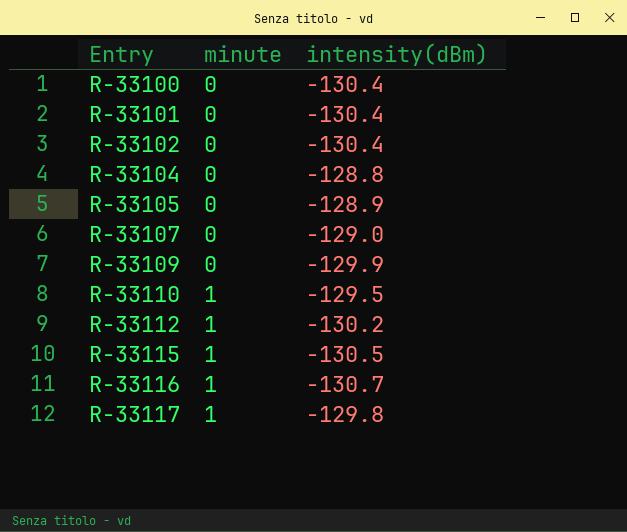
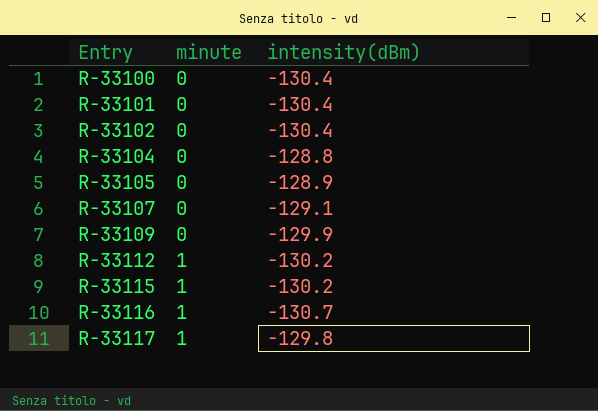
row R-33110: 1 | -129.5 -> none
R-33107 | intensity(dBm): -129.0 -> -129.1
R-33115 | intensity(dBm): -130.5 -> -130.2

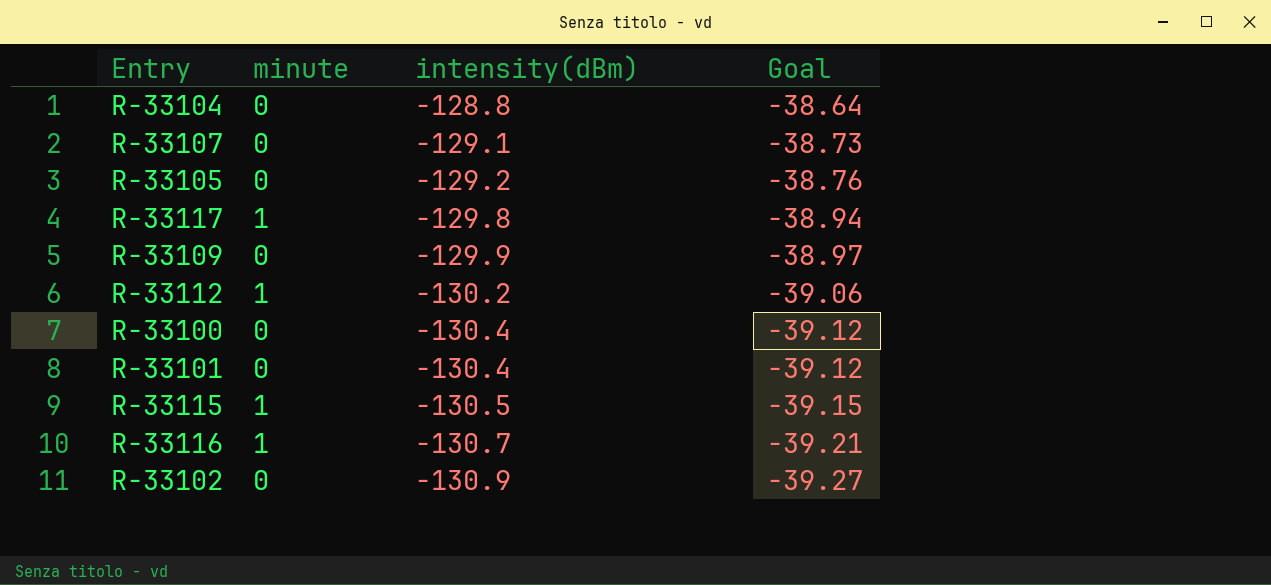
row order: Entry ascending -> intensity(dBm) descending
column Goal | formula: none -> [intensity(dBm)] * 0.3
R-33105 | intensity(dBm): -128.9 -> -129.2
R-33115 | intensity(dBm): -130.2 -> -130.5
R-33102 | intensity(dBm): -130.4 -> -130.9

